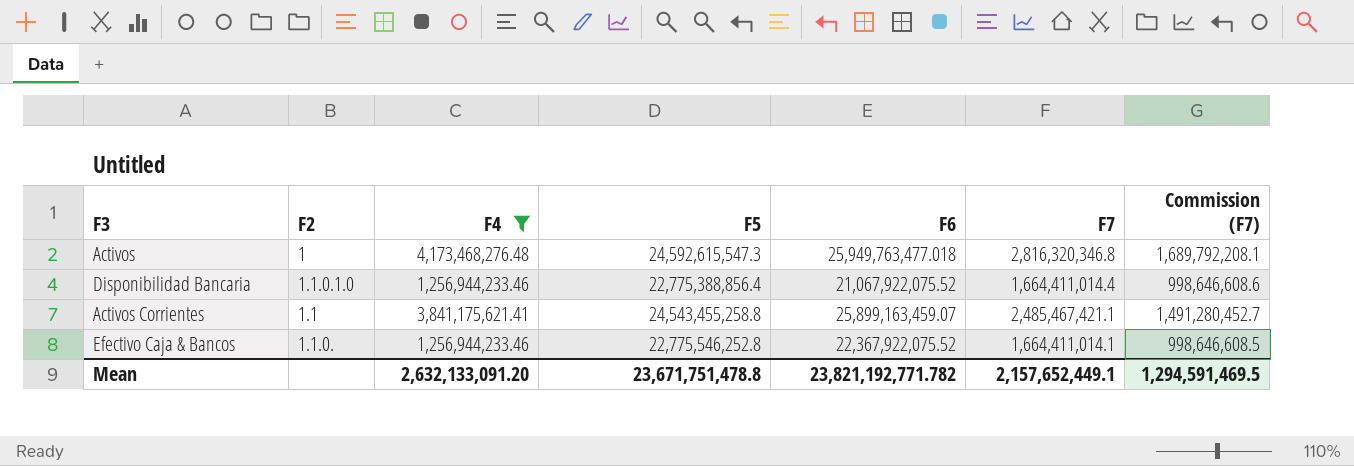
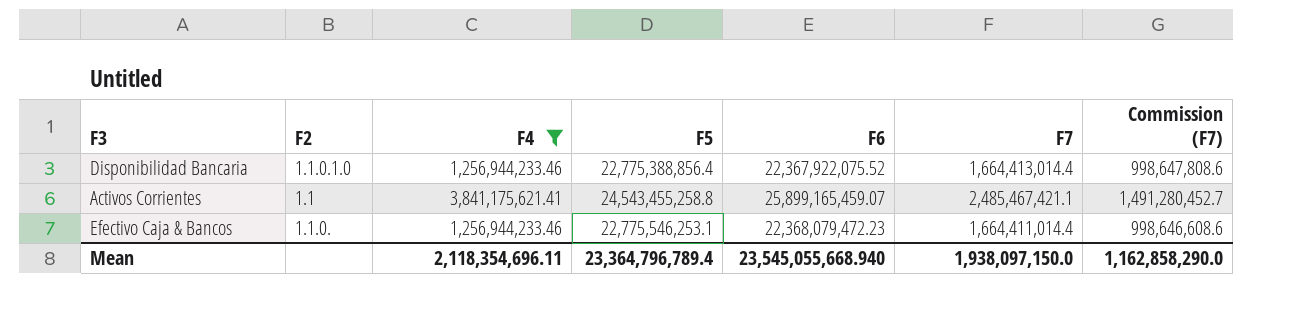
row Activos: 1 | 4,173,468,276.48 | 24,592,615,547.3 | 25,949,763,477.018 | 2,816,320,346.8 | 1,689,792,208.1 -> none
Disponibilidad Bancaria | F6: 21,067,922,075.52 -> 22,367,922,075.52
Disponibilidad Bancaria | F7: 1,664,411,014.4 -> 1,664,413,014.4
Disponibilidad Bancaria | Commission (F7): 998,646,608.6 -> 998,647,808.6
Activos Corrientes | F6: 25,899,163,459.07 -> 25,899,165,459.07
Efectivo Caja & Bancos | F5: 22,775,546,252.8 -> 22,775,546,253.1
Efectivo Caja & Bancos | F6: 22,367,922,075.52 -> 22,368,079,472.23
Efectivo Caja & Bancos | F7: 1,664,411,014.1 -> 1,664,411,014.4
Efectivo Caja & Bancos | Commission (F7): 998,646,608.5 -> 998,646,608.6
Mean | F4: 2,632,133,091.20 -> 2,118,354,696.11
Mean | F5: 23,671,751,478.8 -> 23,364,796,789.4
Mean | F6: 23,821,192,771.782 -> 23,545,055,668.940
Mean | F7: 2,157,652,449.1 -> 1,938,097,150.0
Mean | Commission (F7): 1,294,591,469.5 -> 1,162,858,290.0

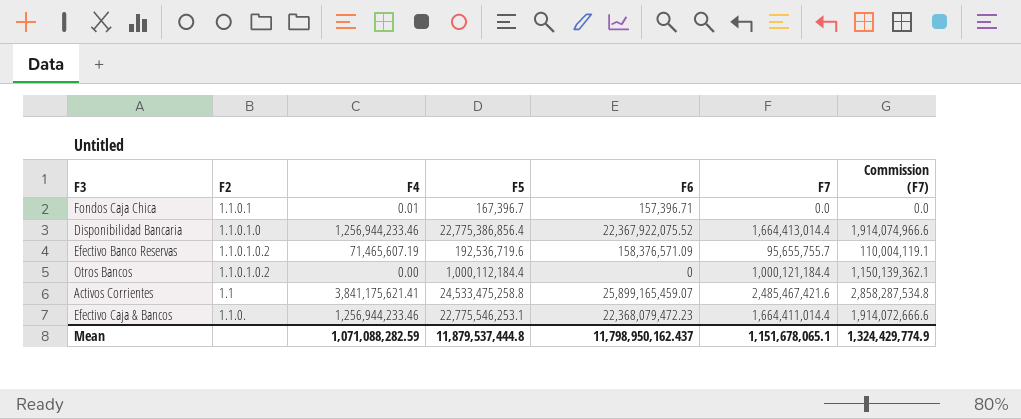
filter: F4 >= 1,256,944,233.46 -> none
column Commission (F7) | formula: [F7] * 0.6 -> [F7] * 1.15
Disponibilidad Bancaria | F5: 22,775,388,856.4 -> 22,775,386,856.4
Activos Corrientes | F5: 24,543,455,258.8 -> 24,533,475,258.8
Activos Corrientes | F7: 2,485,467,421.1 -> 2,485,467,421.6
Mean | F4: 2,118,354,696.11 -> 1,071,088,282.59
Mean | F5: 23,364,796,789.4 -> 11,879,537,444.8
Mean | F6: 23,545,055,668.940 -> 11,798,950,162.437
Mean | F7: 1,938,097,150.0 -> 1,151,678,065.1
Mean | Commission (F7): 1,162,858,290.0 -> 1,324,429,774.9

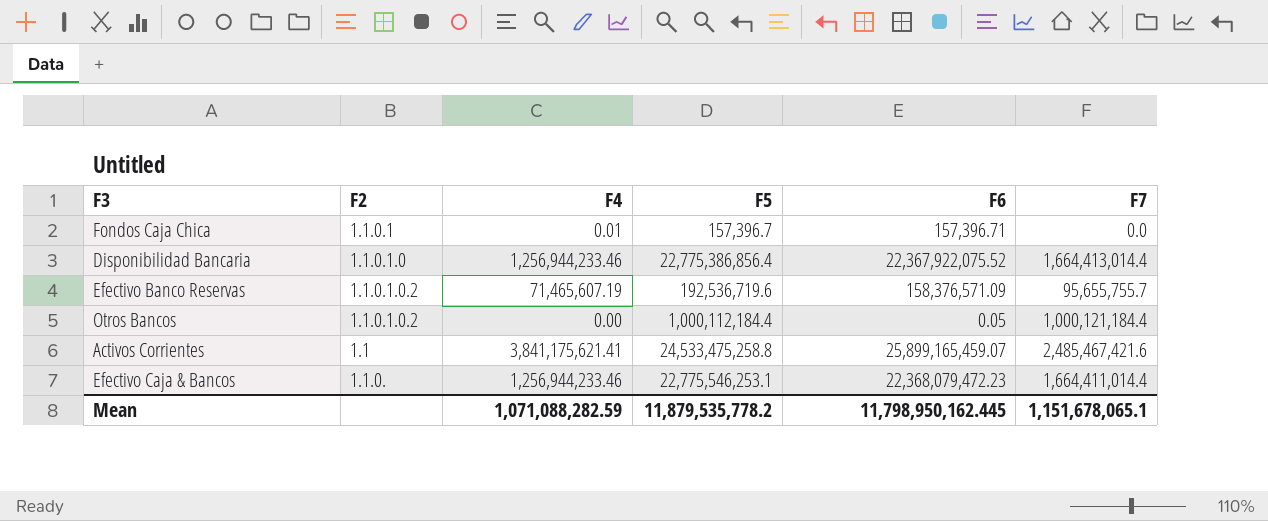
column Commission (F7) | formula: [F7] * 1.15 -> none
Fondos Caja Chica | F5: 167,396.7 -> 157,396.7
Otros Bancos | F6: 0 -> 0.05
Mean | F5: 11,879,537,444.8 -> 11,879,535,778.2
Mean | F6: 11,798,950,162.437 -> 11,798,950,162.445

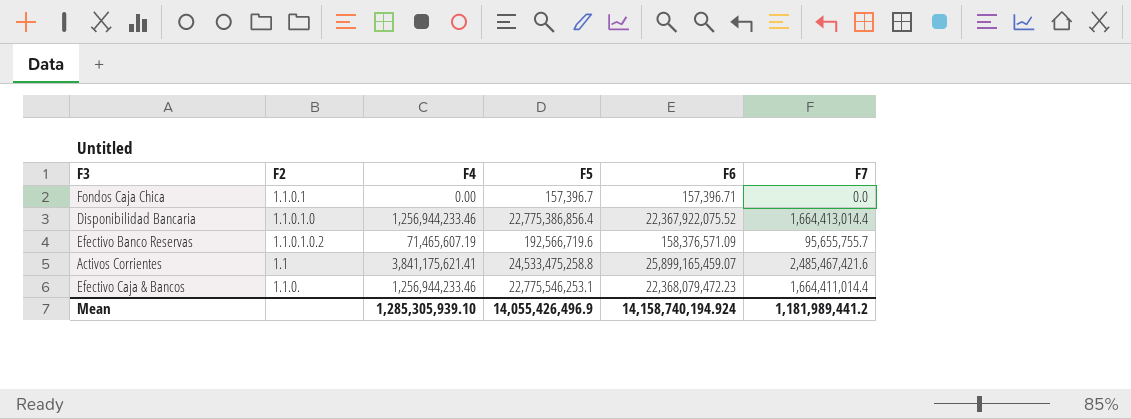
row Otros Bancos: 1.1.0.1.0.2 | 0.00 | 1,000,112,184.4 | 0.05 | 1,000,121,184.4 -> none
Fondos Caja Chica | F4: 0.01 -> 0.00
Efectivo Banco Reservas | F5: 192,536,719.6 -> 192,566,719.6
Mean | F4: 1,071,088,282.59 -> 1,285,305,939.10
Mean | F5: 11,879,535,778.2 -> 14,055,426,496.9
Mean | F6: 11,798,950,162.445 -> 14,158,740,194.924
Mean | F7: 1,151,678,065.1 -> 1,181,989,441.2

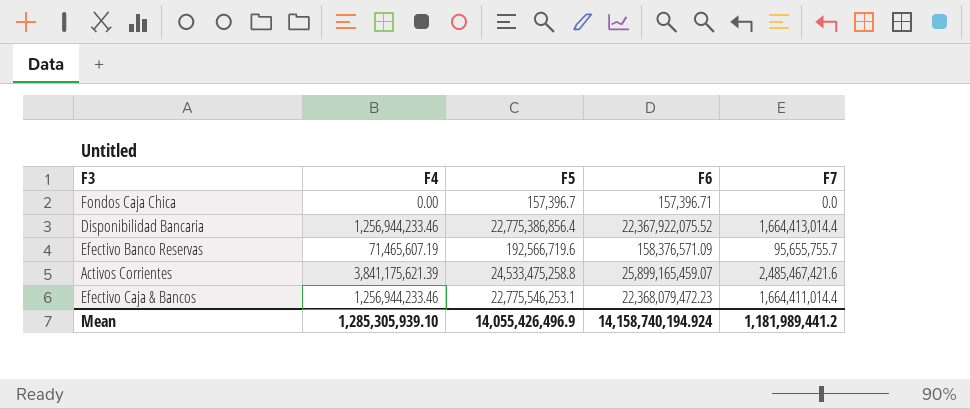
column F2 | position: 2 -> none
Activos Corrientes | F4: 3,841,175,621.41 -> 3,841,175,621.39

